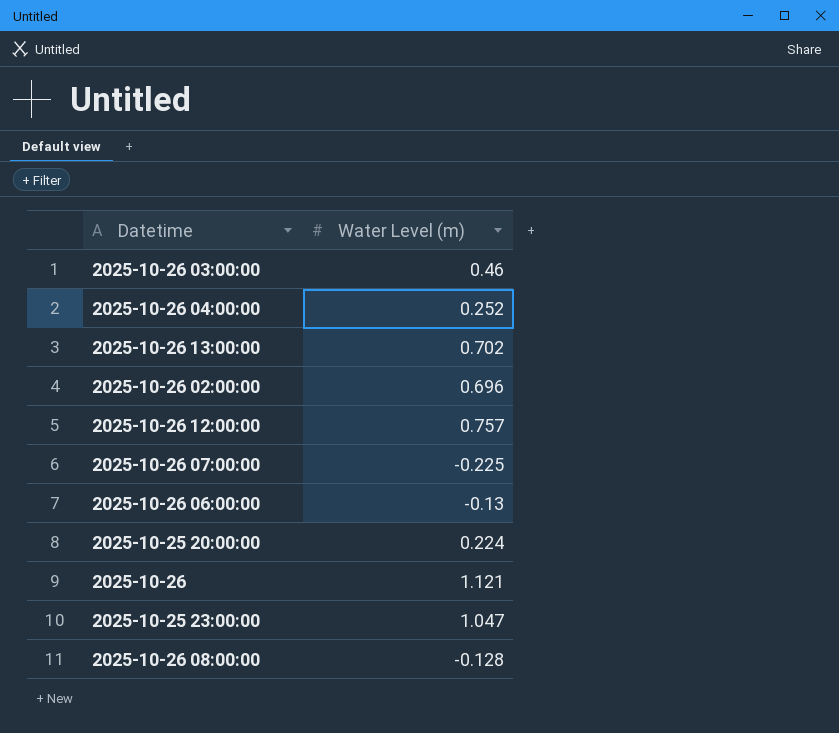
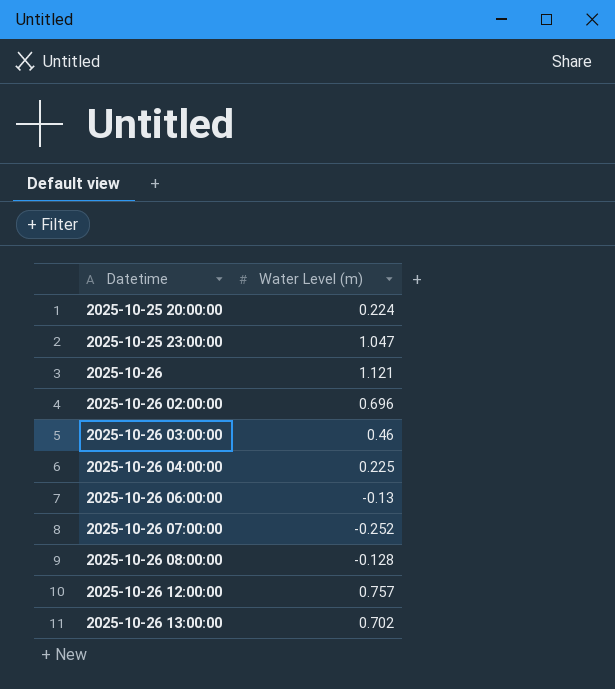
row order: none -> Datetime ascending
2025-10-26 04:00:00 | Water Level (m): 0.252 -> 0.225
2025-10-26 07:00:00 | Water Level (m): -0.225 -> -0.252

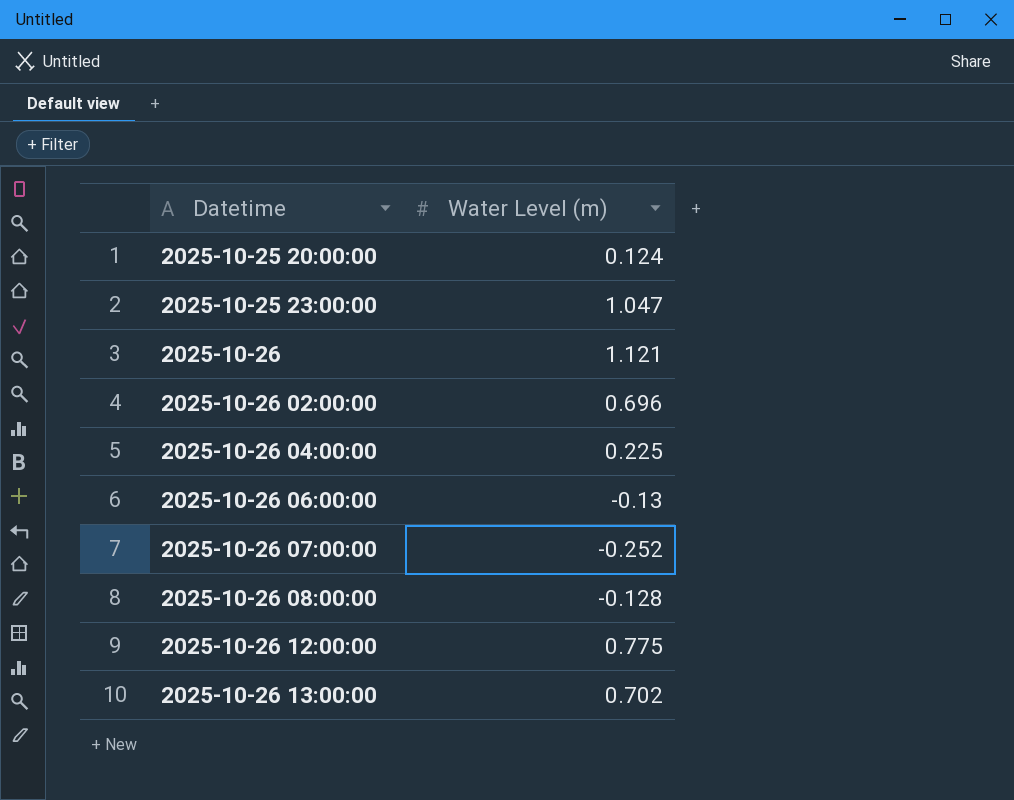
row 2025-10-26 03:00:00: 0.46 -> none
2025-10-25 20:00:00 | Water Level (m): 0.224 -> 0.124
2025-10-26 12:00:00 | Water Level (m): 0.757 -> 0.775

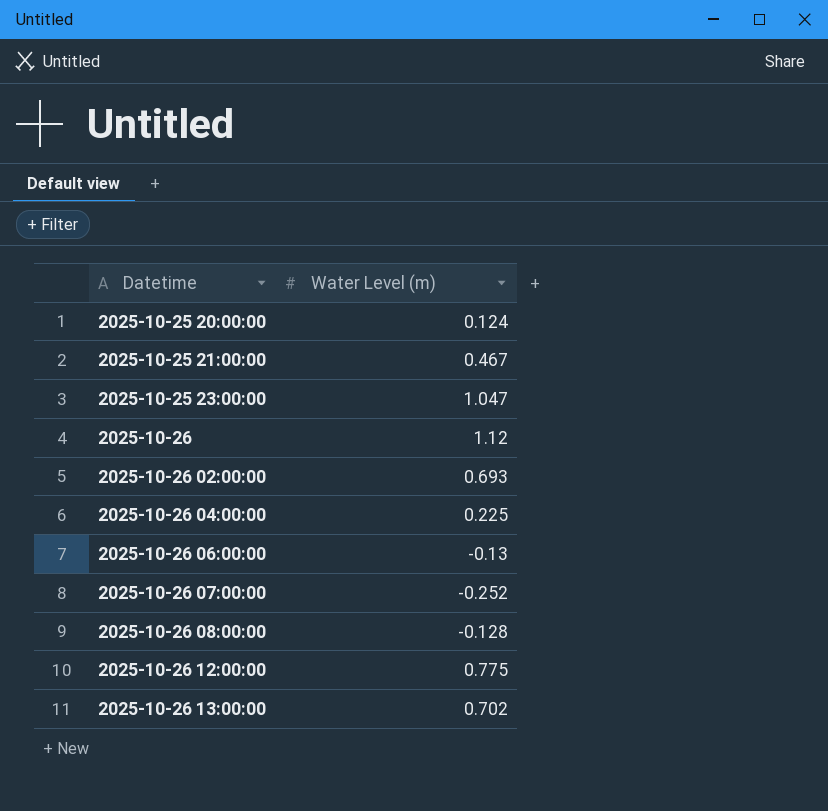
row 2025-10-25 21:00:00: none -> 0.467
2025-10-26 | Water Level (m): 1.121 -> 1.12
2025-10-26 02:00:00 | Water Level (m): 0.696 -> 0.693

